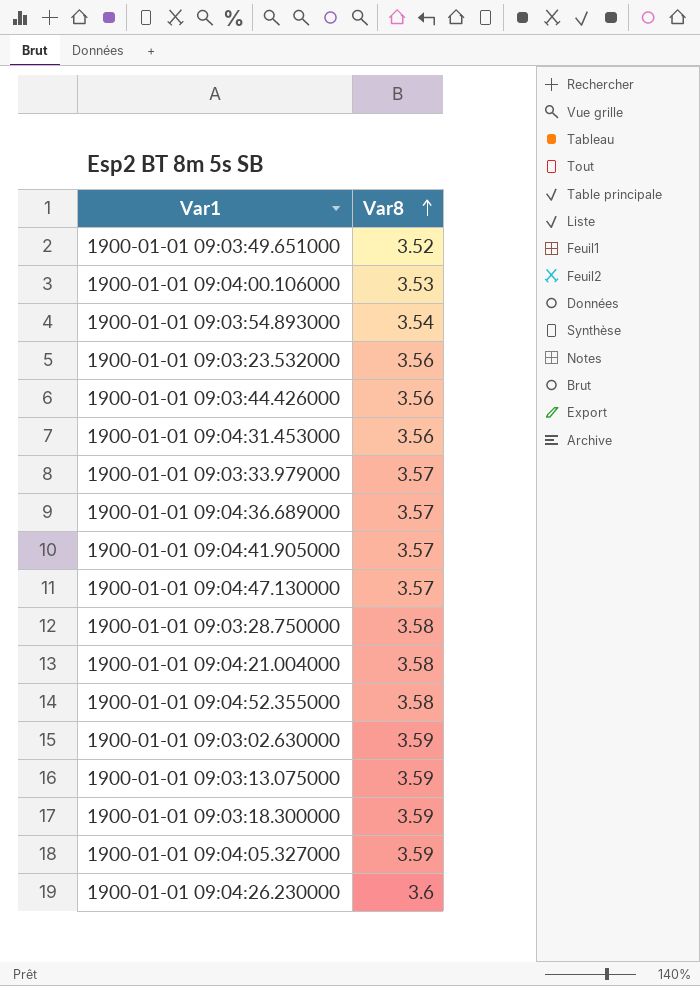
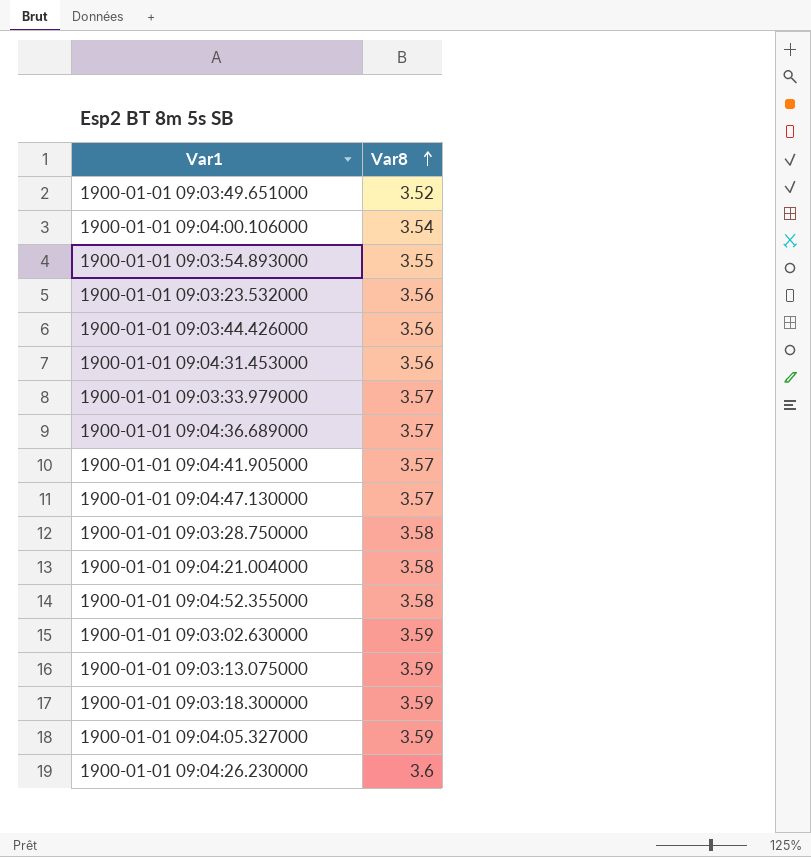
1900-01-01 09:04:00.106000 | Var8: 3.53 -> 3.54
1900-01-01 09:03:54.893000 | Var8: 3.54 -> 3.55

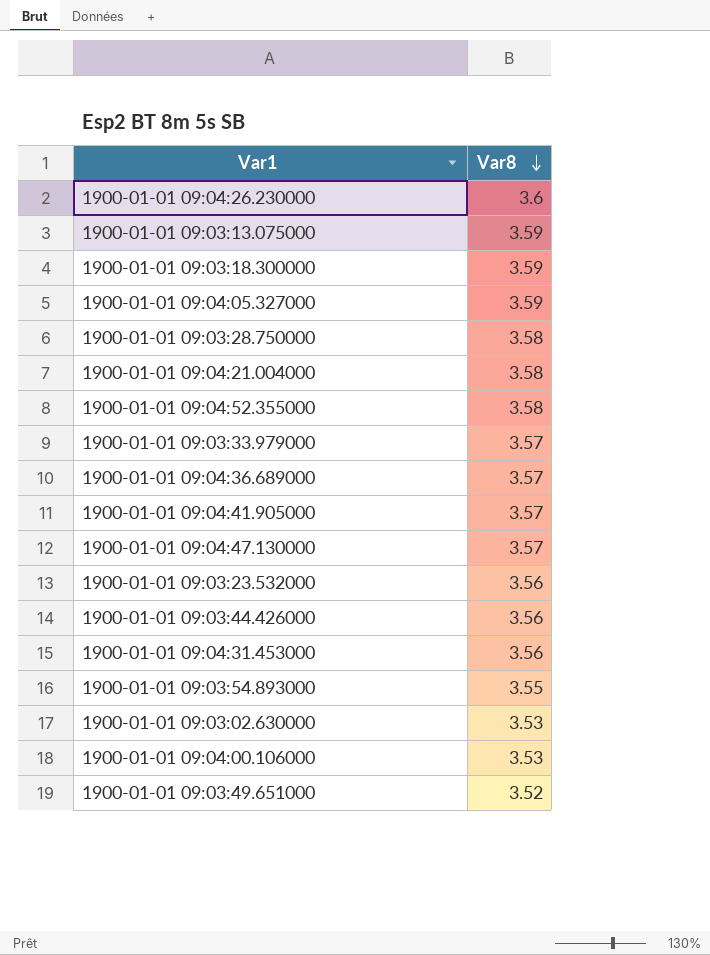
row order: Var8 ascending -> Var8 descending
1900-01-01 09:03:02.630000 | Var8: 3.59 -> 3.53
1900-01-01 09:04:00.106000 | Var8: 3.54 -> 3.53

